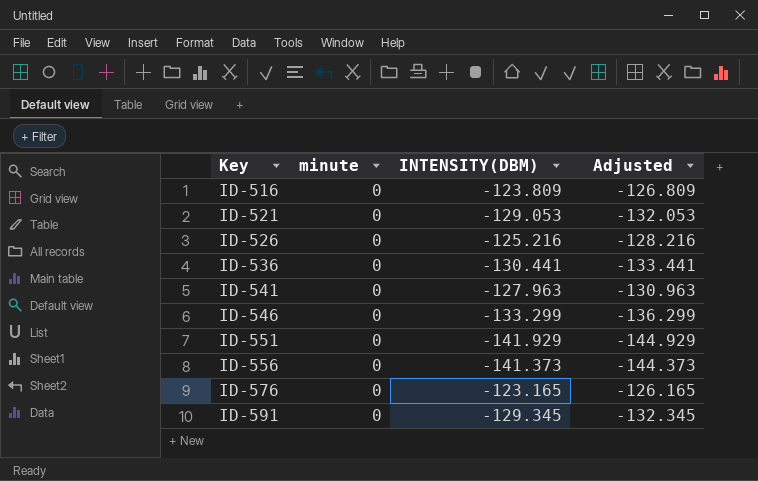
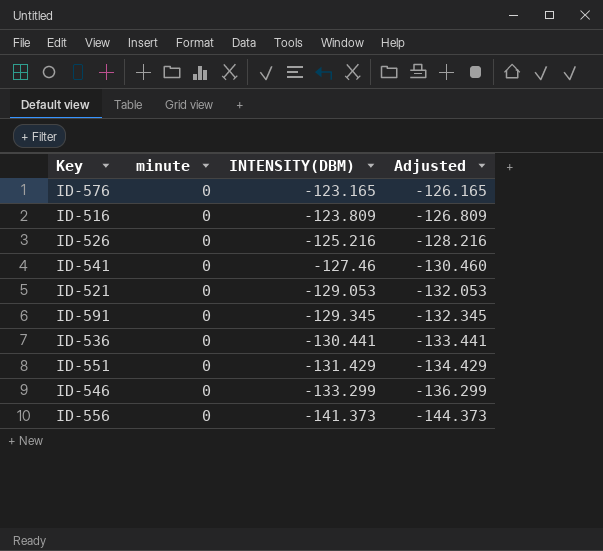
row order: Key ascending -> INTENSITY(DBM) descending
ID-541 | INTENSITY(DBM): -127.963 -> -127.46
ID-541 | Adjusted: -130.963 -> -130.460
ID-551 | INTENSITY(DBM): -141.929 -> -131.429
ID-551 | Adjusted: -144.929 -> -134.429

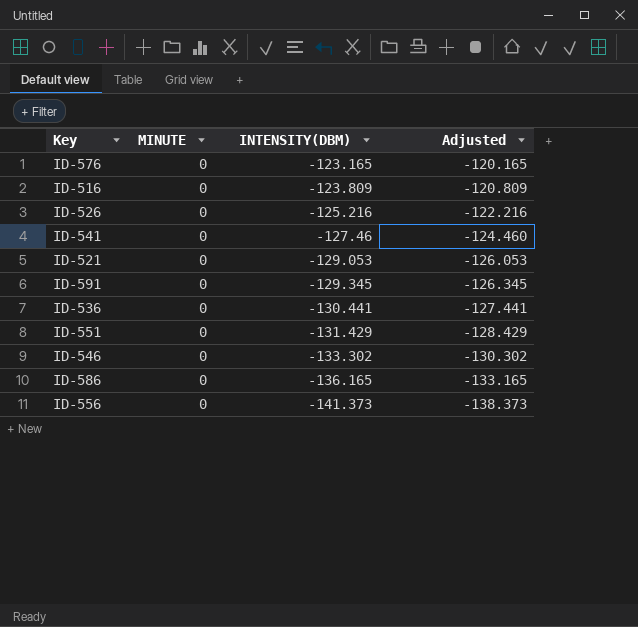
column name: minute -> MINUTE
column Adjusted | formula: [INTENSITY(DBM)] - 3 -> [INTENSITY(DBM)] + 3
ID-546 | INTENSITY(DBM): -133.299 -> -133.302
row ID-586: none -> 0 | -136.165 | -133.165

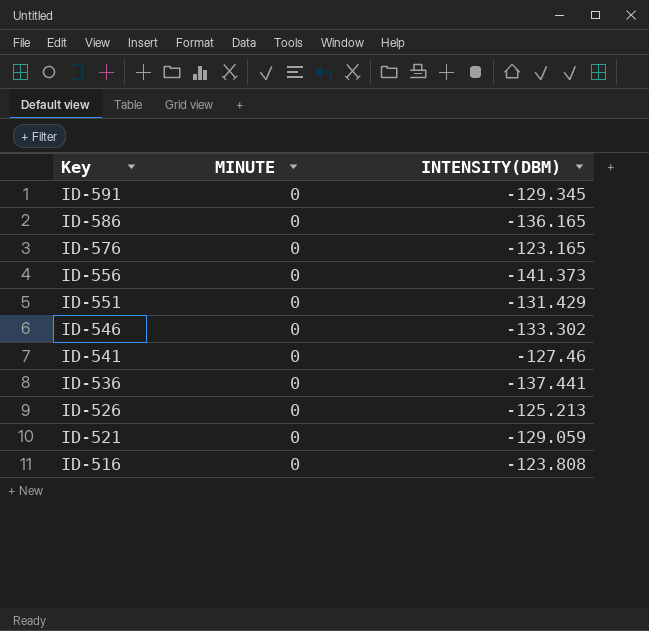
row order: INTENSITY(DBM) descending -> Key descending
column Adjusted | formula: [INTENSITY(DBM)] + 3 -> none
ID-536 | INTENSITY(DBM): -130.441 -> -137.441
ID-526 | INTENSITY(DBM): -125.216 -> -125.213
ID-521 | INTENSITY(DBM): -129.053 -> -129.059
ID-516 | INTENSITY(DBM): -123.809 -> -123.808

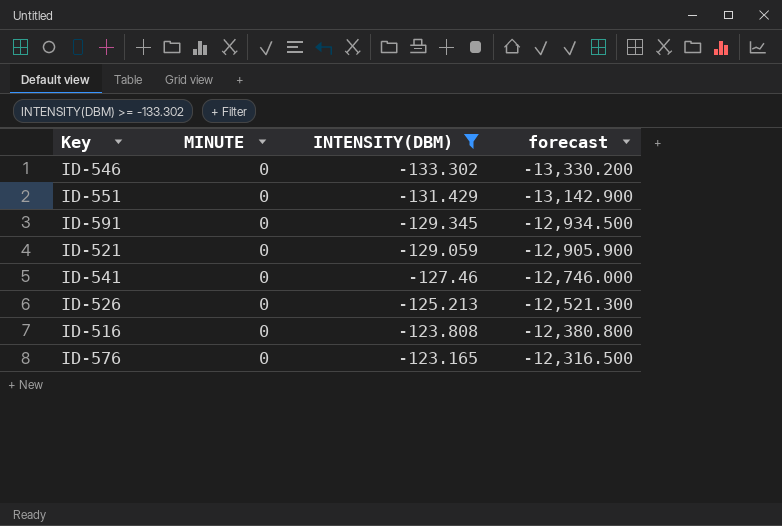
filter: none -> INTENSITY(DBM) >= -133.302
row order: Key descending -> INTENSITY(DBM) ascending
column forecast | formula: none -> [INTENSITY(DBM)] * 100

